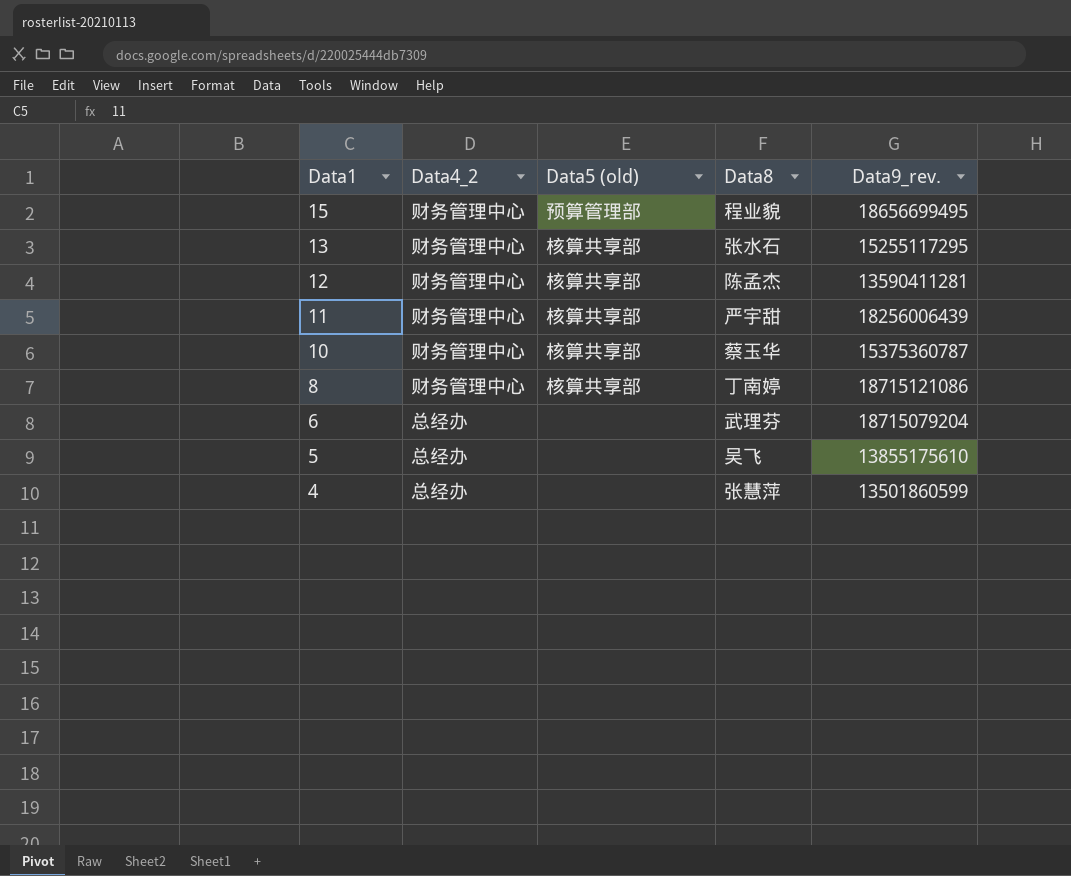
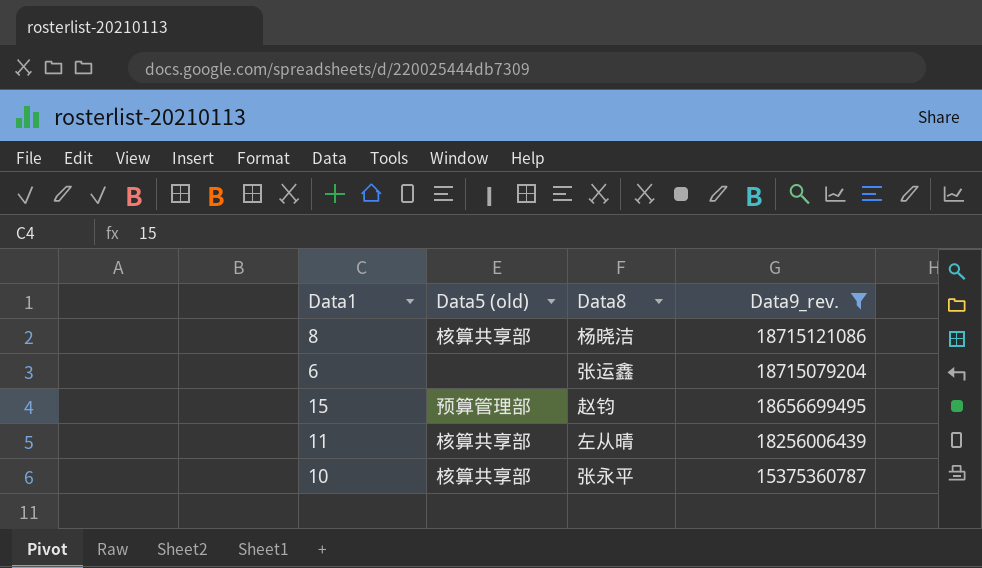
filter: none -> Data9_rev. >= 15375360787
row order: Data1 descending -> Data9_rev. descending
column Data4_2 | position: 2 -> none
8 | Data8: 丁南婷 -> 杨晓洁
6 | Data8: 武理芬 -> 张运鑫
15 | Data8: 程业貌 -> 赵钧
11 | Data8: 严宇甜 -> 左从晴
10 | Data8: 蔡玉华 -> 张永平

